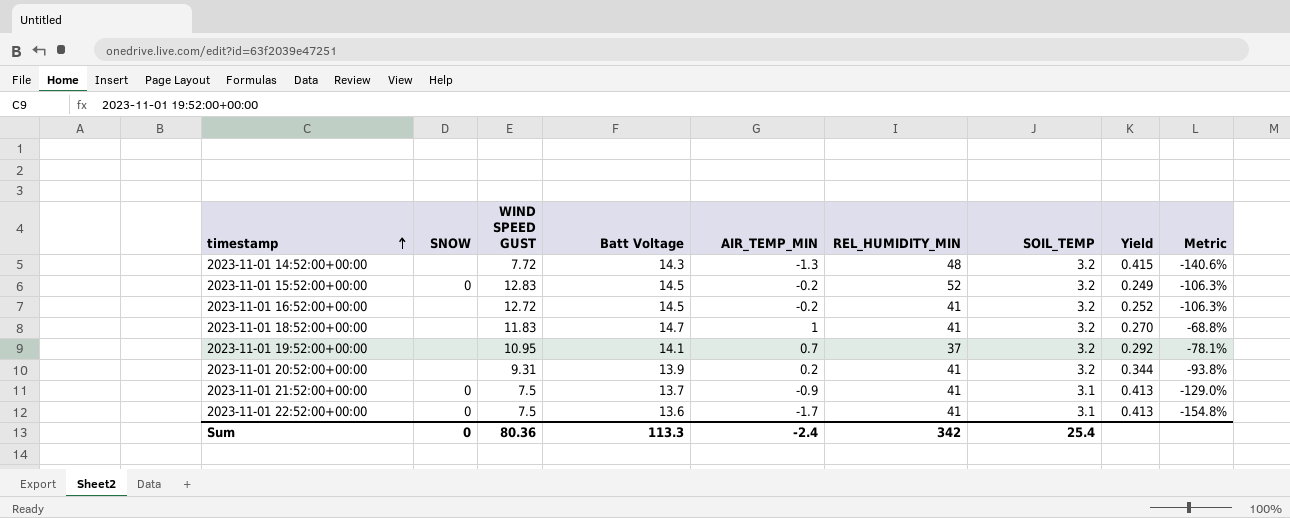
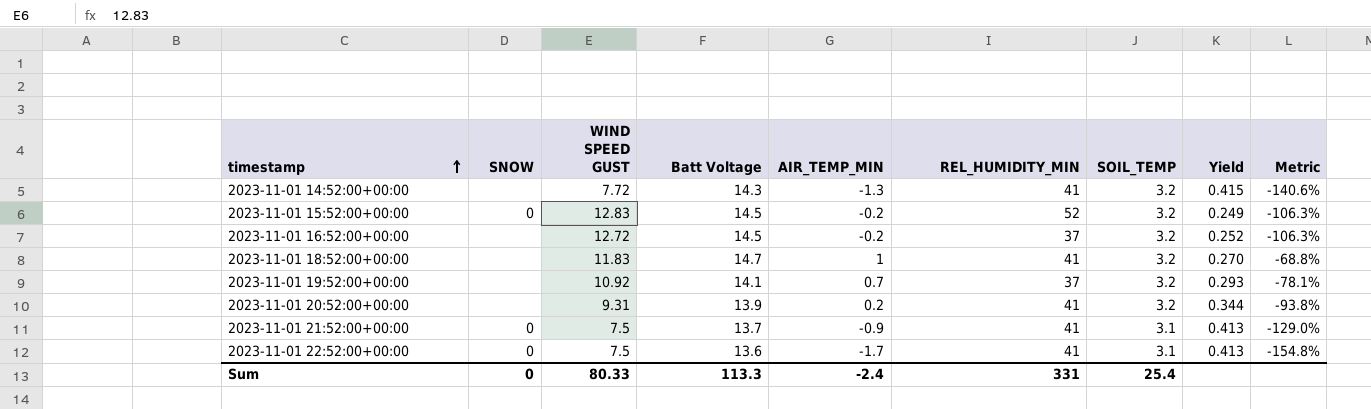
2023-11-01 14:52:00+00:00 | REL_HUMIDITY_MIN: 48 -> 41
2023-11-01 16:52:00+00:00 | REL_HUMIDITY_MIN: 41 -> 37
2023-11-01 19:52:00+00:00 | WIND SPEED GUST: 10.95 -> 10.92
2023-11-01 19:52:00+00:00 | Yield: 0.292 -> 0.293
Sum | WIND SPEED GUST: 80.36 -> 80.33
Sum | REL_HUMIDITY_MIN: 342 -> 331

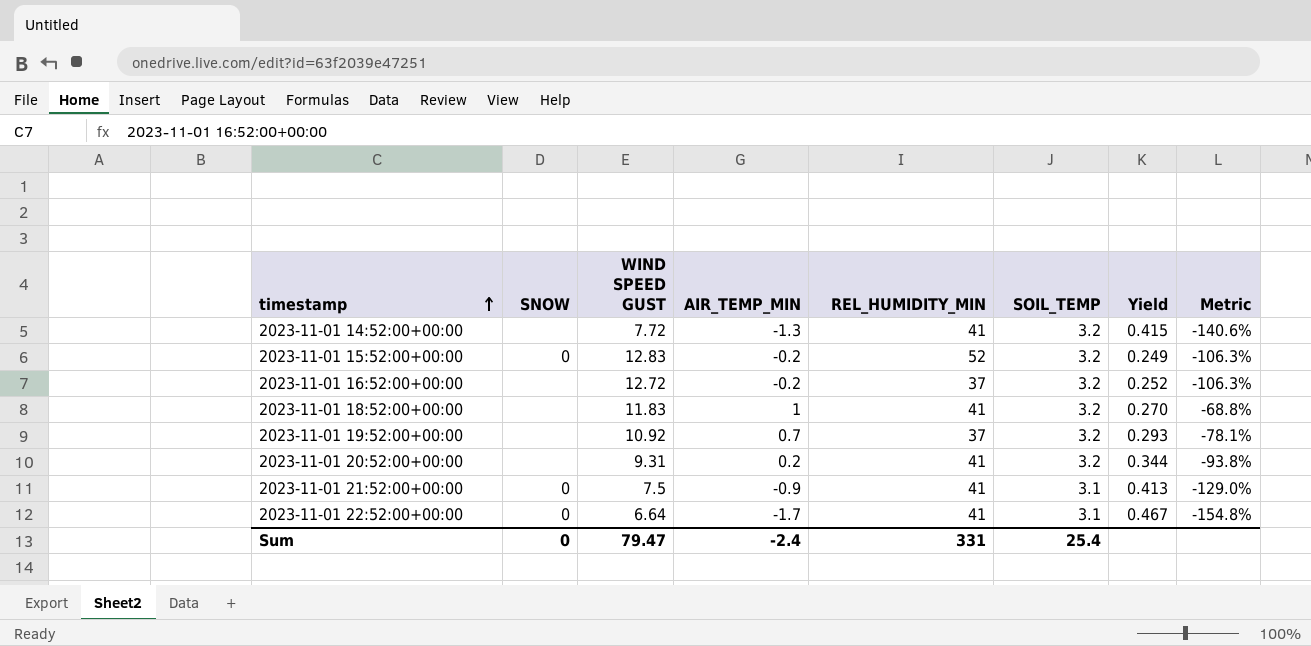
column Batt Voltage | position: 4 -> none
2023-11-01 22:52:00+00:00 | WIND SPEED GUST: 7.5 -> 6.64
2023-11-01 22:52:00+00:00 | Yield: 0.413 -> 0.467
Sum | WIND SPEED GUST: 80.33 -> 79.47

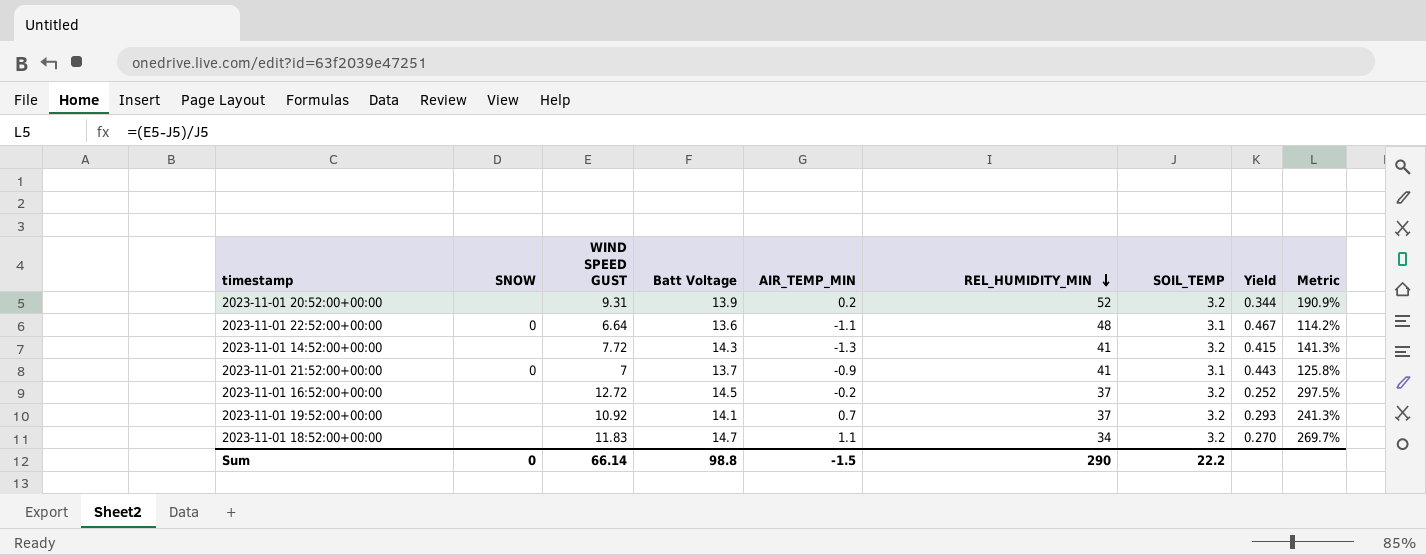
row order: timestamp ascending -> REL_HUMIDITY_MIN descending
column Batt Voltage | position: none -> 4
column Metric | formula: ([AIR_TEMP_MIN] - [SOIL_TEMP]) / [SOIL_TEMP] -> ([WIND SPEED GUST] - [SOIL_TEMP]) / [SOIL_TEMP]
row 2023-11-01 15:52:00+00:00: 0 | 12.83 | -0.2 | 52 | 3.2 | 0.249 | -106.3% -> none
2023-11-01 20:52:00+00:00 | REL_HUMIDITY_MIN: 41 -> 52
2023-11-01 22:52:00+00:00 | AIR_TEMP_MIN: -1.7 -> -1.1
2023-11-01 22:52:00+00:00 | REL_HUMIDITY_MIN: 41 -> 48
2023-11-01 21:52:00+00:00 | WIND SPEED GUST: 7.5 -> 7
2023-11-01 21:52:00+00:00 | Yield: 0.413 -> 0.443
2023-11-01 18:52:00+00:00 | AIR_TEMP_MIN: 1 -> 1.1
2023-11-01 18:52:00+00:00 | REL_HUMIDITY_MIN: 41 -> 34
Sum | WIND SPEED GUST: 79.47 -> 66.14
Sum | AIR_TEMP_MIN: -2.4 -> -1.5
Sum | REL_HUMIDITY_MIN: 331 -> 290
Sum | SOIL_TEMP: 25.4 -> 22.2

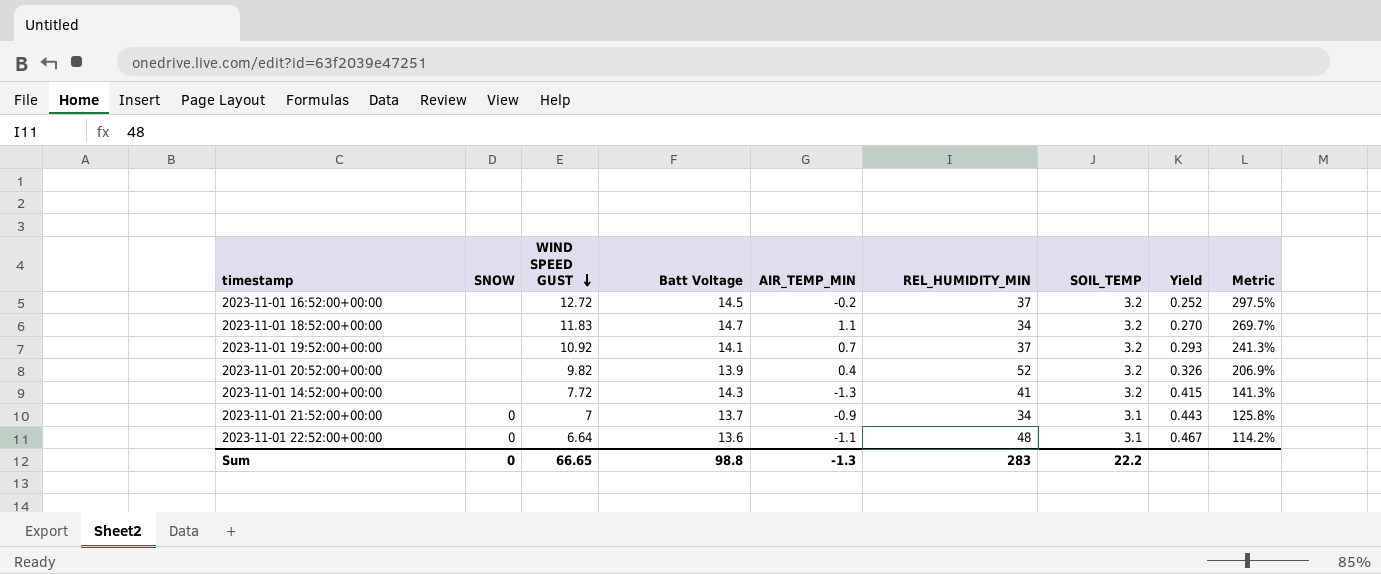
row order: REL_HUMIDITY_MIN descending -> WIND SPEED GUST descending
2023-11-01 20:52:00+00:00 | WIND SPEED GUST: 9.31 -> 9.82
2023-11-01 20:52:00+00:00 | AIR_TEMP_MIN: 0.2 -> 0.4
2023-11-01 20:52:00+00:00 | Yield: 0.344 -> 0.326
2023-11-01 20:52:00+00:00 | Metric: 190.9% -> 206.9%
2023-11-01 21:52:00+00:00 | REL_HUMIDITY_MIN: 41 -> 34
Sum | WIND SPEED GUST: 66.14 -> 66.65
Sum | AIR_TEMP_MIN: -1.5 -> -1.3
Sum | REL_HUMIDITY_MIN: 290 -> 283

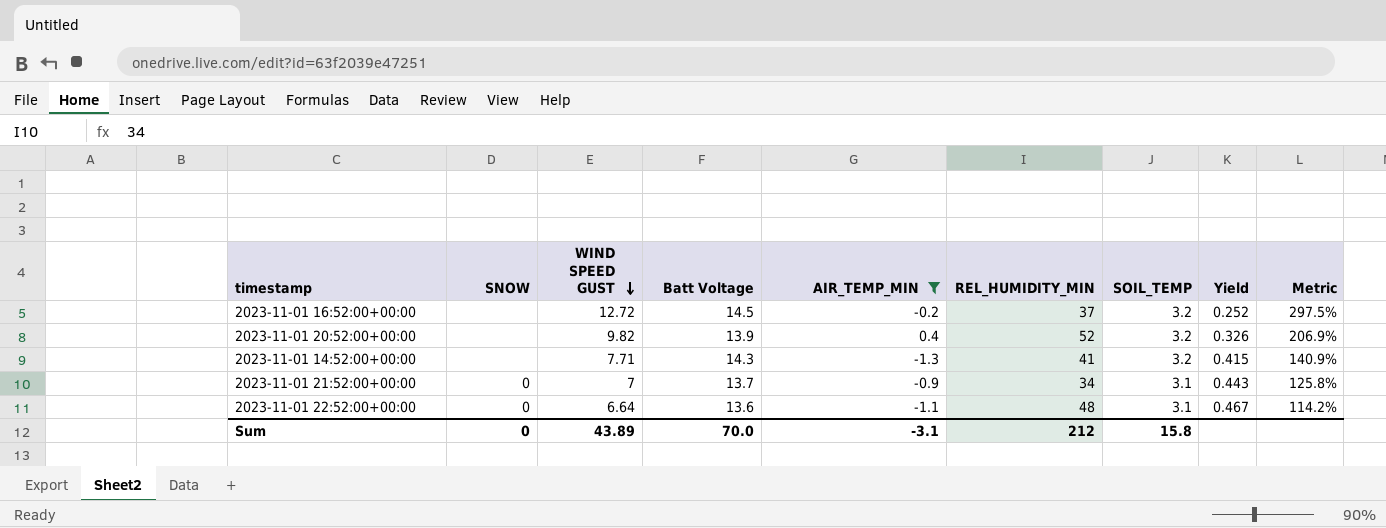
filter: none -> AIR_TEMP_MIN <= 0.4
2023-11-01 14:52:00+00:00 | WIND SPEED GUST: 7.72 -> 7.71
2023-11-01 14:52:00+00:00 | Metric: 141.3% -> 140.9%
Sum | WIND SPEED GUST: 66.65 -> 43.89
Sum | Batt Voltage: 98.8 -> 70.0
Sum | AIR_TEMP_MIN: -1.3 -> -3.1
Sum | REL_HUMIDITY_MIN: 283 -> 212
Sum | SOIL_TEMP: 22.2 -> 15.8

